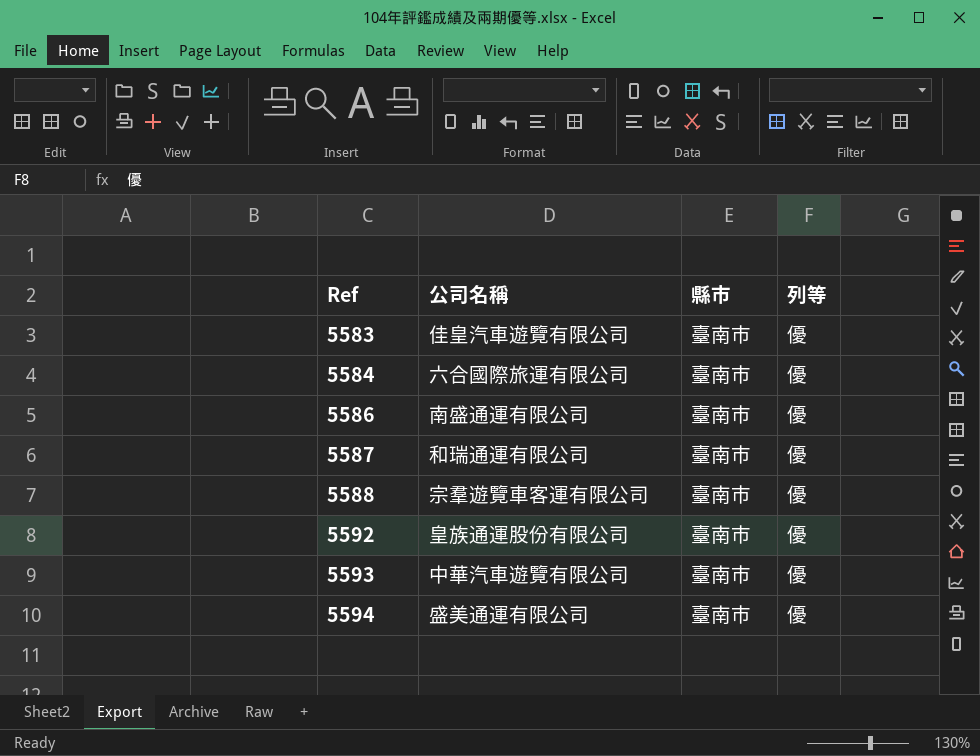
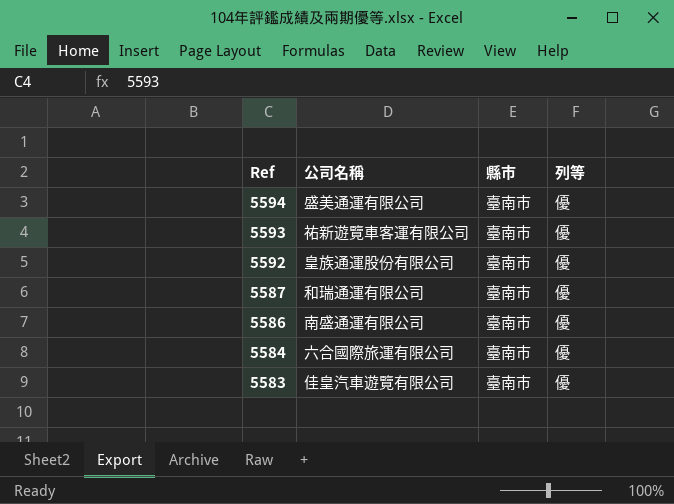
row order: Ref ascending -> Ref descending
row 5588: 宗羣遊覽車客運有限公司 | 臺南市 | 優 -> none
5593 | 公司名稱: 中華汽車遊覽有限公司 -> 祐新遊覽車客運有限公司

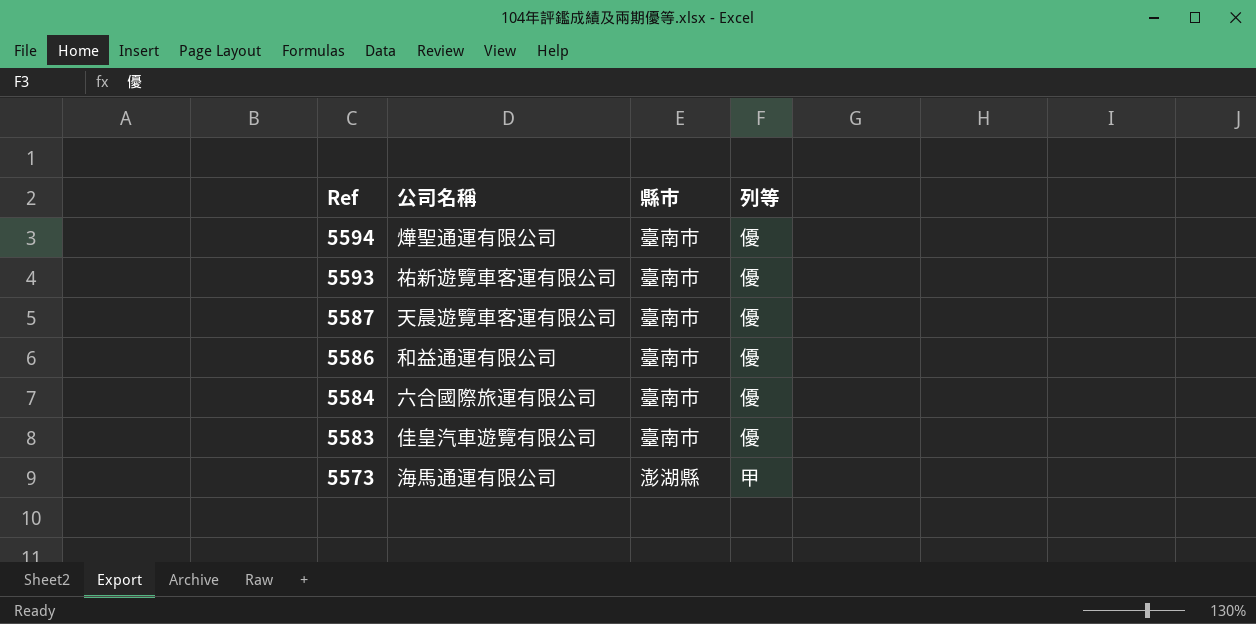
row 5592: 皇族通運股份有限公司 | 臺南市 | 優 -> none
5594 | 公司名稱: 盛美通運有限公司 -> 燁聖通運有限公司
5587 | 公司名稱: 和瑞通運有限公司 -> 天晨遊覽車客運有限公司
5586 | 公司名稱: 南盛通運有限公司 -> 和益通運有限公司
row 5573: none -> 海馬通運有限公司 | 澎湖縣 | 甲

